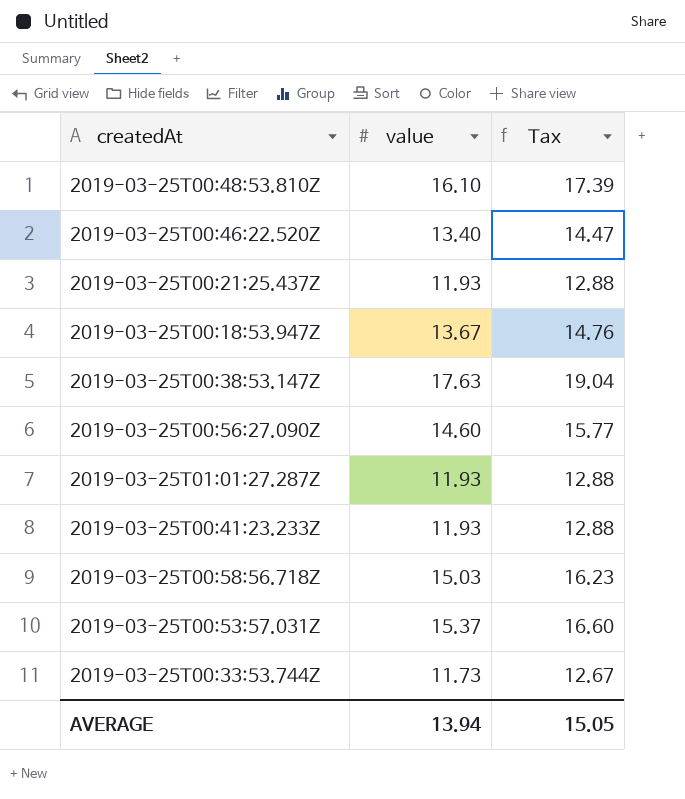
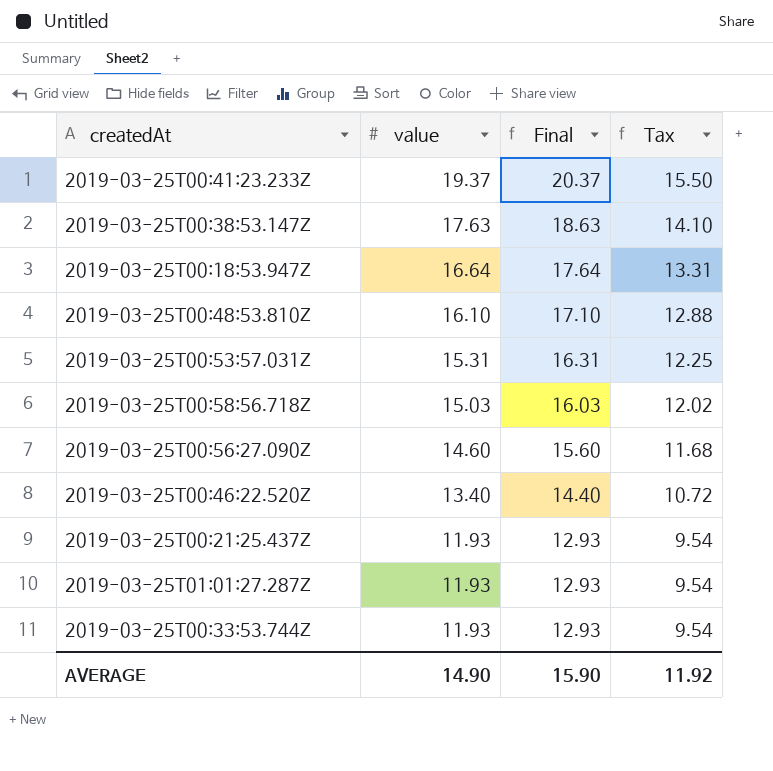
row order: none -> value descending
column Final | formula: none -> [value] + 1
column Tax | formula: [value] * 1.08 -> [value] * 0.8
2019-03-25T00:41:23.233Z | value: 11.93 -> 19.37
2019-03-25T00:18:53.947Z | value: 13.67 -> 16.64
2019-03-25T00:53:57.031Z | value: 15.37 -> 15.31
2019-03-25T00:33:53.744Z | value: 11.73 -> 11.93
AVERAGE | value: 13.94 -> 14.90
AVERAGE | Tax: 15.05 -> 11.92

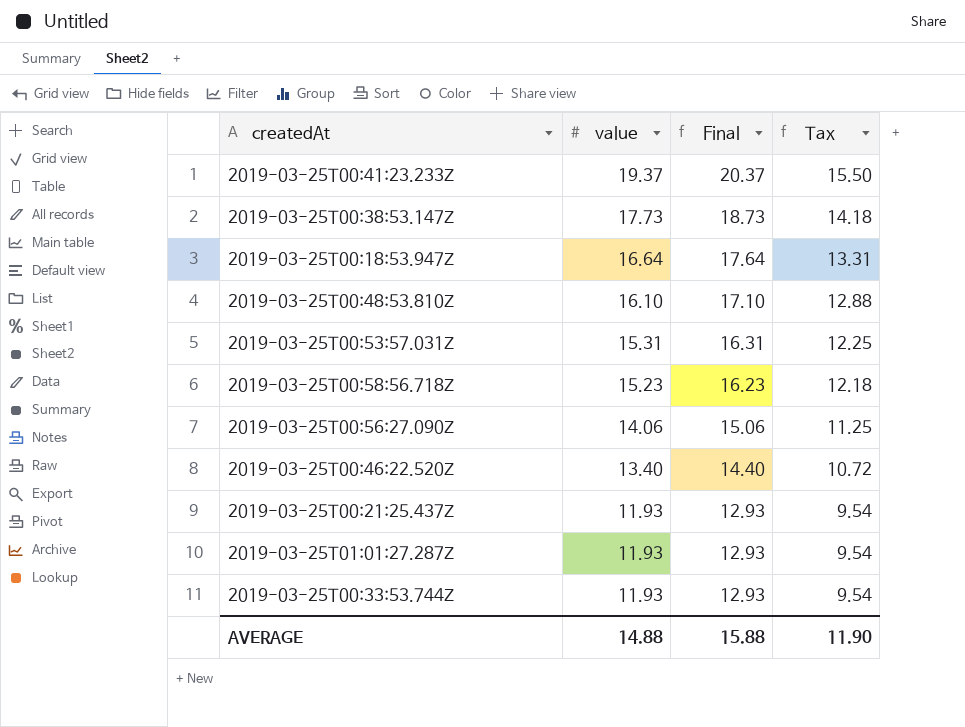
2019-03-25T00:38:53.147Z | value: 17.63 -> 17.73
2019-03-25T00:38:53.147Z | Final: 18.63 -> 18.73
2019-03-25T00:38:53.147Z | Tax: 14.10 -> 14.18
2019-03-25T00:58:56.718Z | value: 15.03 -> 15.23
2019-03-25T00:58:56.718Z | Final: 16.03 -> 16.23
2019-03-25T00:58:56.718Z | Tax: 12.02 -> 12.18
2019-03-25T00:56:27.090Z | value: 14.60 -> 14.06
2019-03-25T00:56:27.090Z | Final: 15.60 -> 15.06
2019-03-25T00:56:27.090Z | Tax: 11.68 -> 11.25
AVERAGE | value: 14.90 -> 14.88
AVERAGE | Final: 15.90 -> 15.88
AVERAGE | Tax: 11.92 -> 11.90

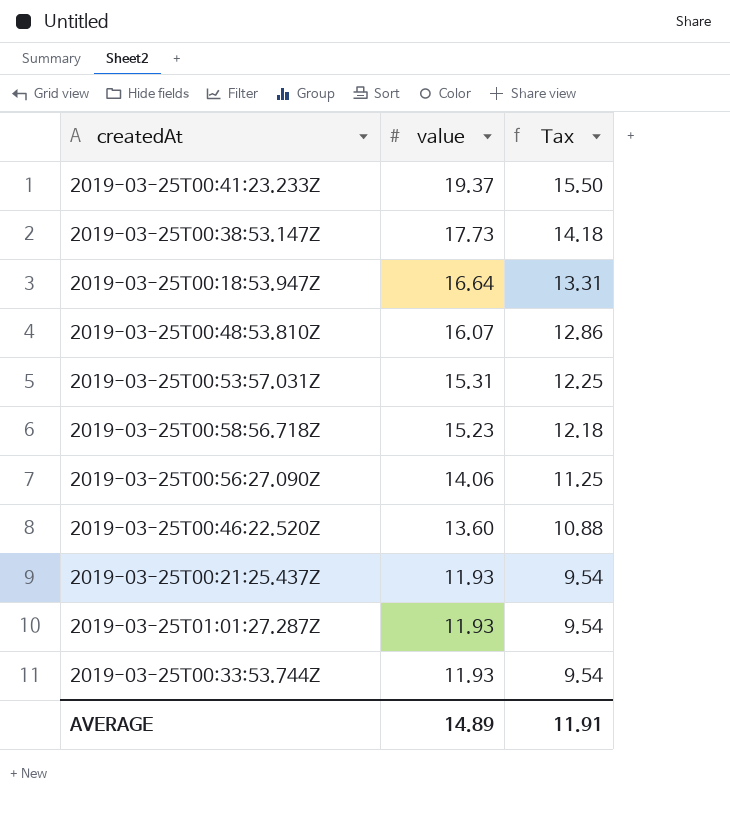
column Final | formula: [value] + 1 -> none
2019-03-25T00:48:53.810Z | value: 16.10 -> 16.07
2019-03-25T00:48:53.810Z | Tax: 12.88 -> 12.86
2019-03-25T00:46:22.520Z | value: 13.40 -> 13.60
2019-03-25T00:46:22.520Z | Tax: 10.72 -> 10.88
AVERAGE | value: 14.88 -> 14.89
AVERAGE | Tax: 11.90 -> 11.91

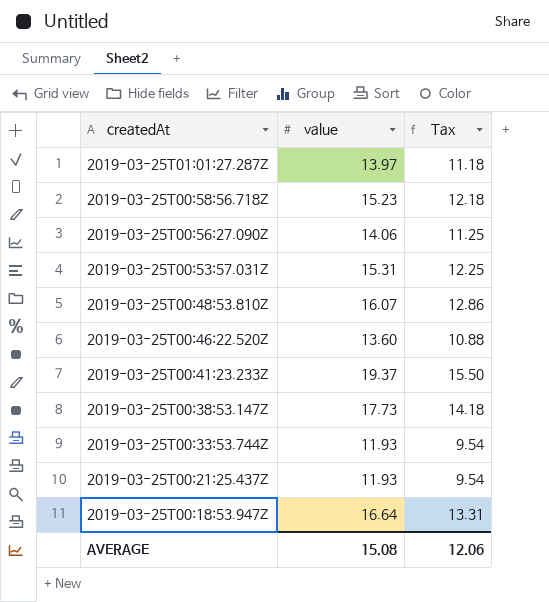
row order: value descending -> createdAt descending
2019-03-25T01:01:27.287Z | value: 11.93 -> 13.97
2019-03-25T01:01:27.287Z | Tax: 9.54 -> 11.18
AVERAGE | value: 14.89 -> 15.08
AVERAGE | Tax: 11.91 -> 12.06

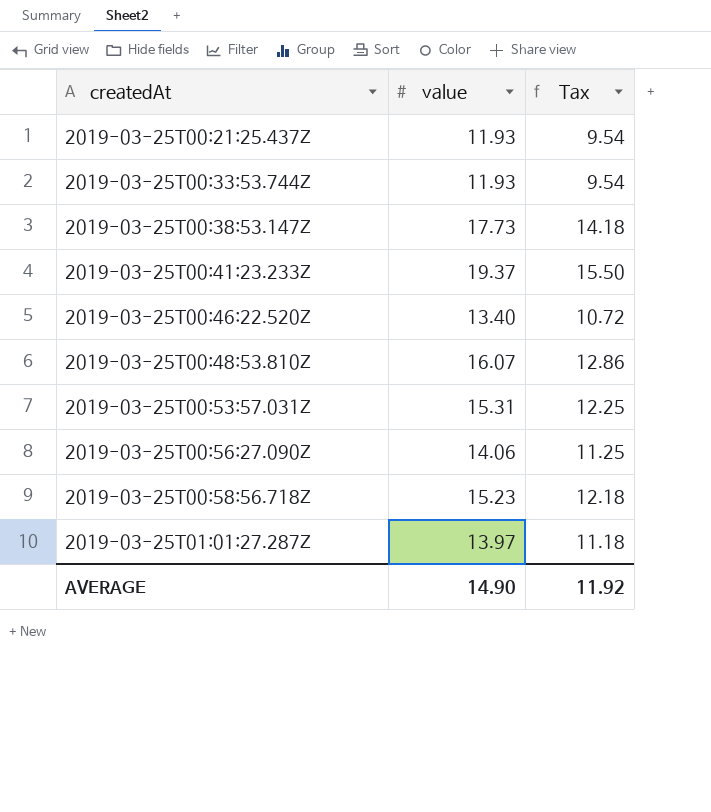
row order: createdAt descending -> createdAt ascending
row 2019-03-25T00:18:53.947Z: 16.64 | 13.31 -> none
2019-03-25T00:46:22.520Z | value: 13.60 -> 13.40
2019-03-25T00:46:22.520Z | Tax: 10.88 -> 10.72
AVERAGE | value: 15.08 -> 14.90
AVERAGE | Tax: 12.06 -> 11.92

